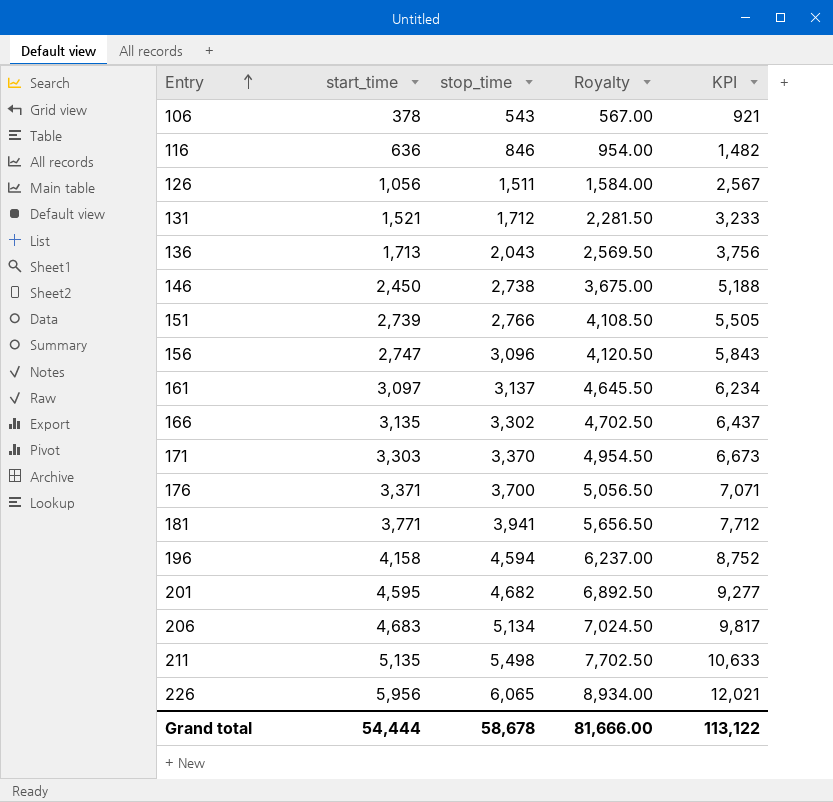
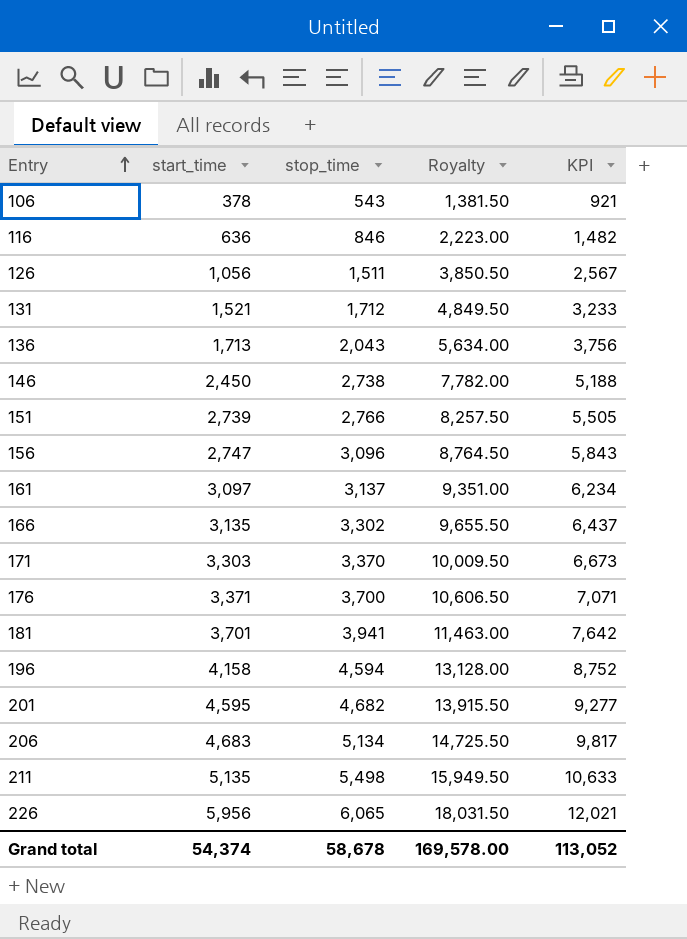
column Royalty | formula: [start_time] * 1.5 -> [KPI] * 1.5
181 | start_time: 3,771 -> 3,701
181 | KPI: 7,712 -> 7,642
Grand total | start_time: 54,444 -> 54,374
Grand total | Royalty: 81,666.00 -> 169,578.00
Grand total | KPI: 113,122 -> 113,052

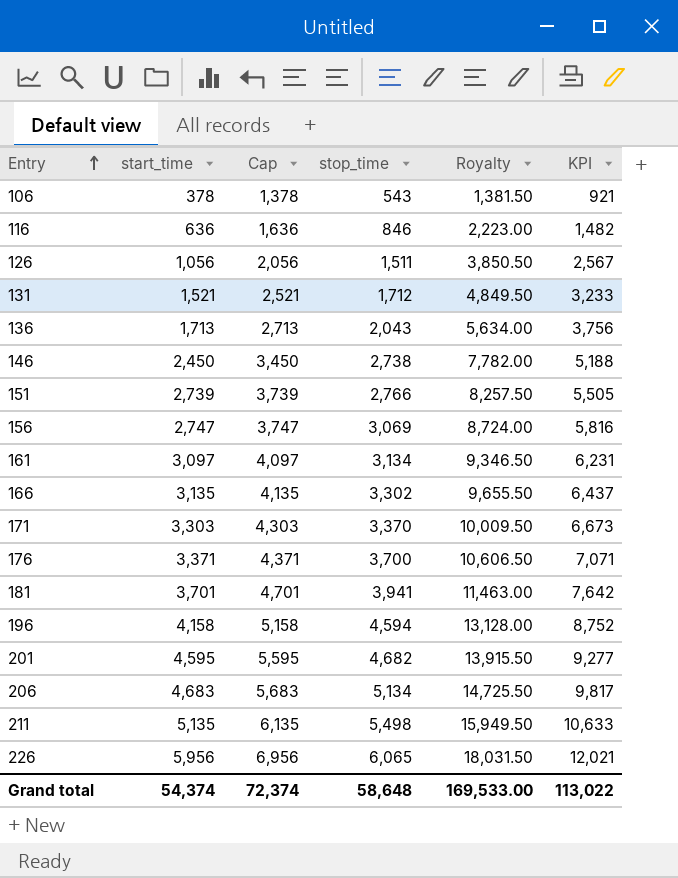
column Cap | formula: none -> [start_time] + 1000
156 | stop_time: 3,096 -> 3,069
156 | Royalty: 8,764.50 -> 8,724.00
156 | KPI: 5,843 -> 5,816
161 | stop_time: 3,137 -> 3,134
161 | Royalty: 9,351.00 -> 9,346.50
161 | KPI: 6,234 -> 6,231
Grand total | stop_time: 58,678 -> 58,648
Grand total | Royalty: 169,578.00 -> 169,533.00
Grand total | KPI: 113,052 -> 113,022

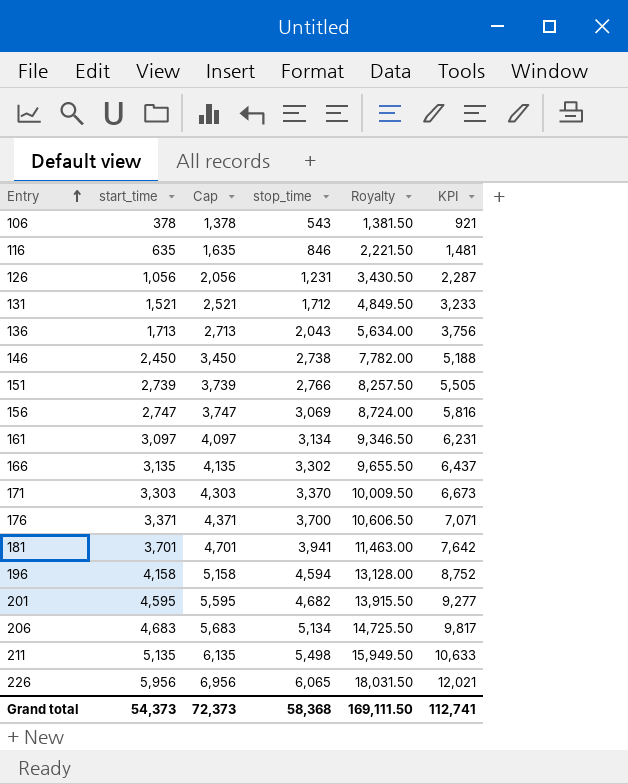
116 | start_time: 636 -> 635
116 | Cap: 1,636 -> 1,635
116 | Royalty: 2,223.00 -> 2,221.50
116 | KPI: 1,482 -> 1,481
126 | stop_time: 1,511 -> 1,231
126 | Royalty: 3,850.50 -> 3,430.50
126 | KPI: 2,567 -> 2,287
Grand total | start_time: 54,374 -> 54,373
Grand total | Cap: 72,374 -> 72,373
Grand total | stop_time: 58,648 -> 58,368
Grand total | Royalty: 169,533.00 -> 169,111.50
Grand total | KPI: 113,022 -> 112,741

